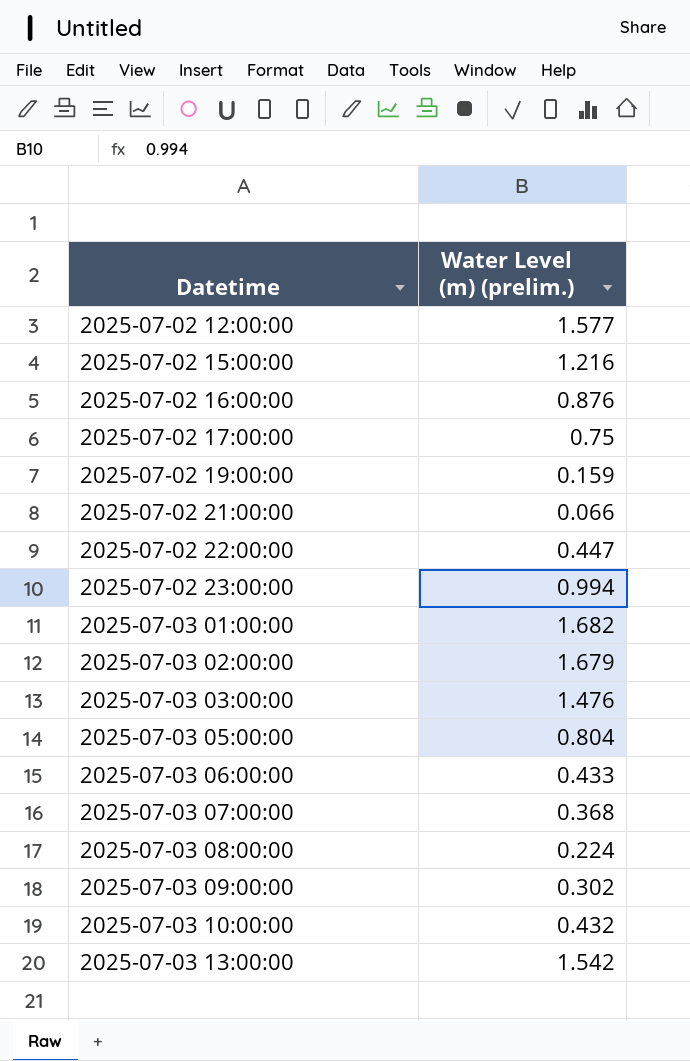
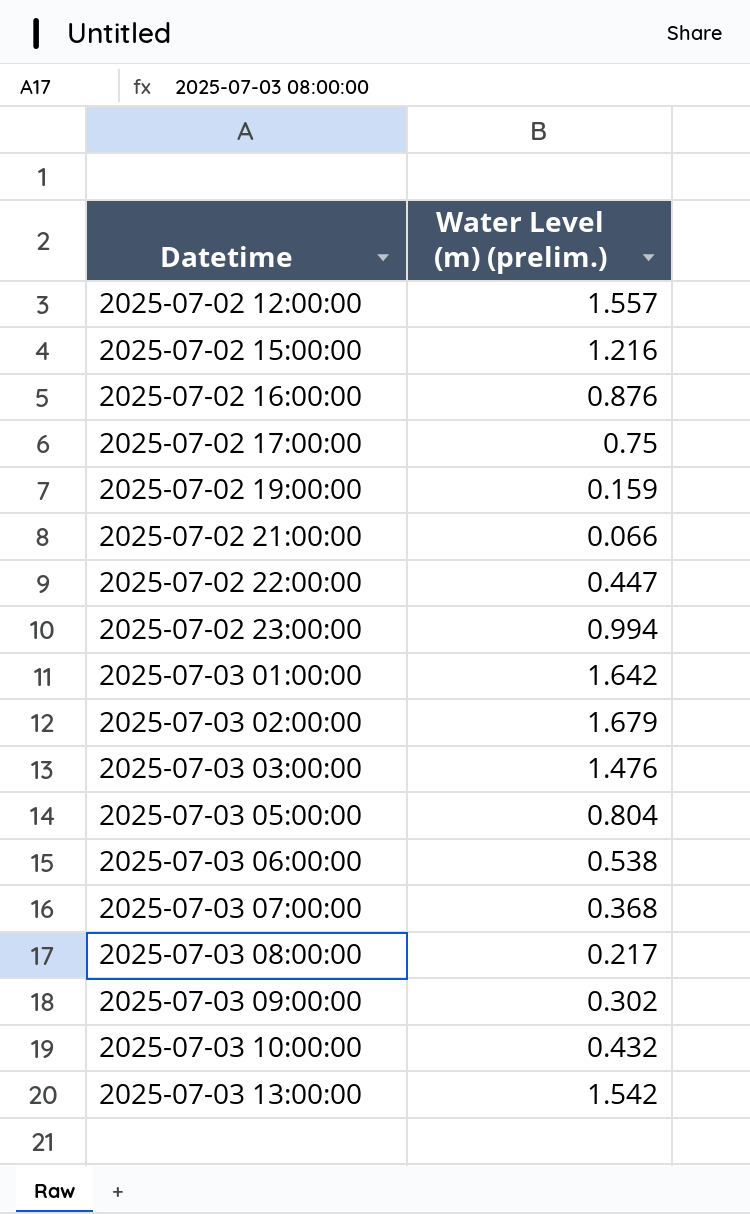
2025-07-02 12:00:00 | Water Level (m) (prelim.): 1.577 -> 1.557
2025-07-03 01:00:00 | Water Level (m) (prelim.): 1.682 -> 1.642
2025-07-03 06:00:00 | Water Level (m) (prelim.): 0.433 -> 0.538
2025-07-03 08:00:00 | Water Level (m) (prelim.): 0.224 -> 0.217

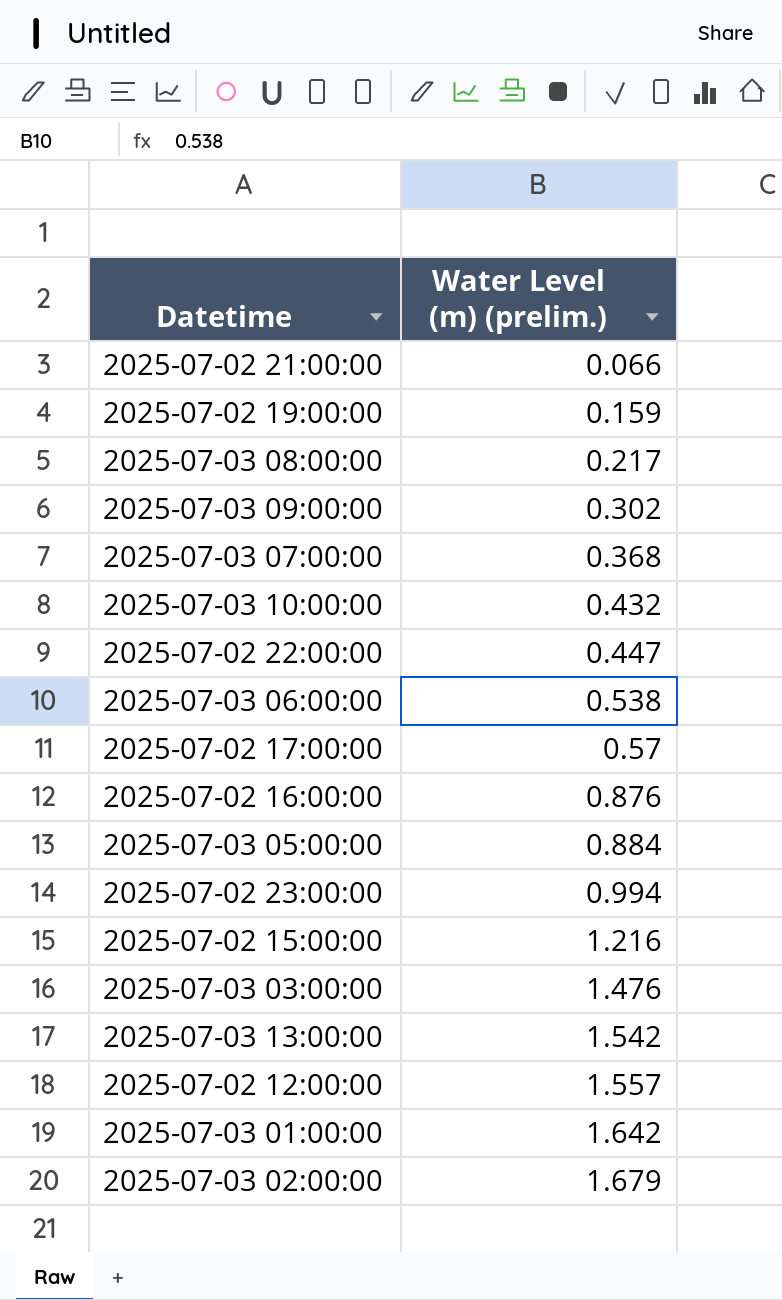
row order: Datetime ascending -> Water Level (m) (prelim.) ascending
2025-07-02 17:00:00 | Water Level (m) (prelim.): 0.75 -> 0.57
2025-07-03 05:00:00 | Water Level (m) (prelim.): 0.804 -> 0.884

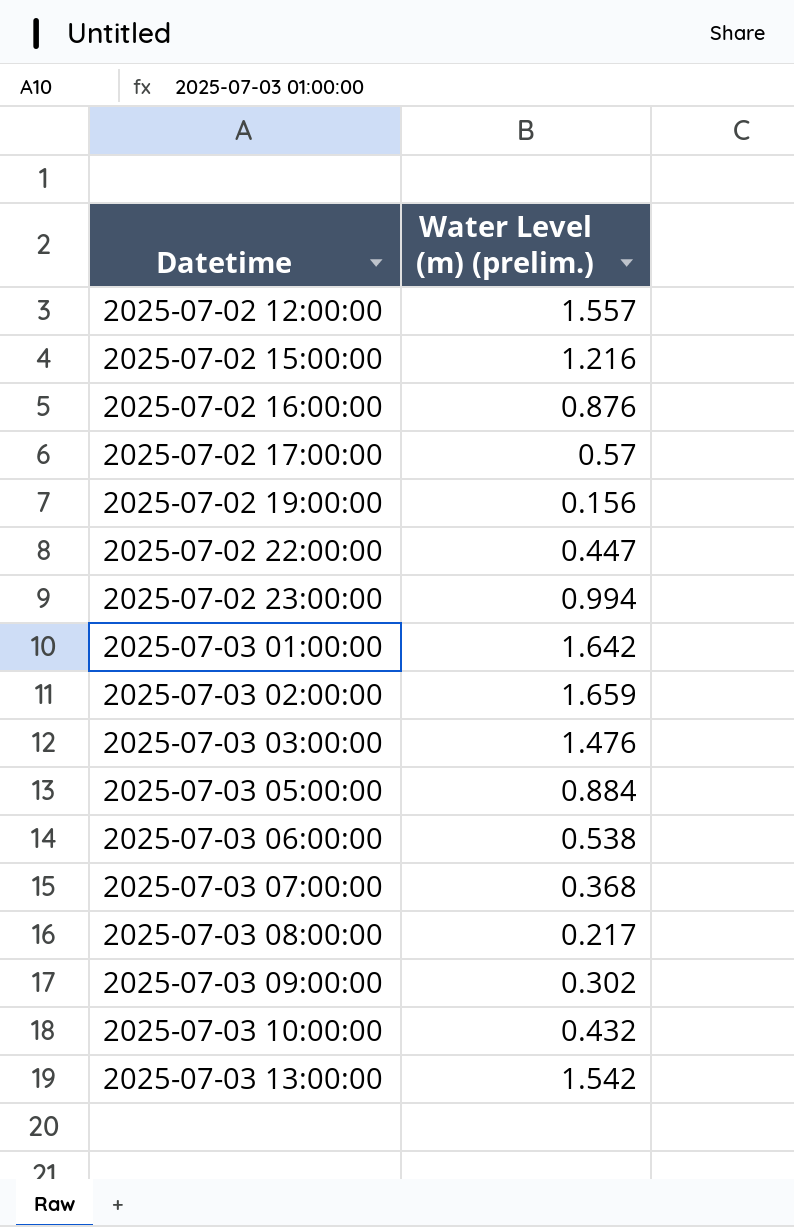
row order: Water Level (m) (prelim.) ascending -> Datetime ascending
row 2025-07-02 21:00:00: 0.066 -> none
2025-07-02 19:00:00 | Water Level (m) (prelim.): 0.159 -> 0.156
2025-07-03 02:00:00 | Water Level (m) (prelim.): 1.679 -> 1.659

